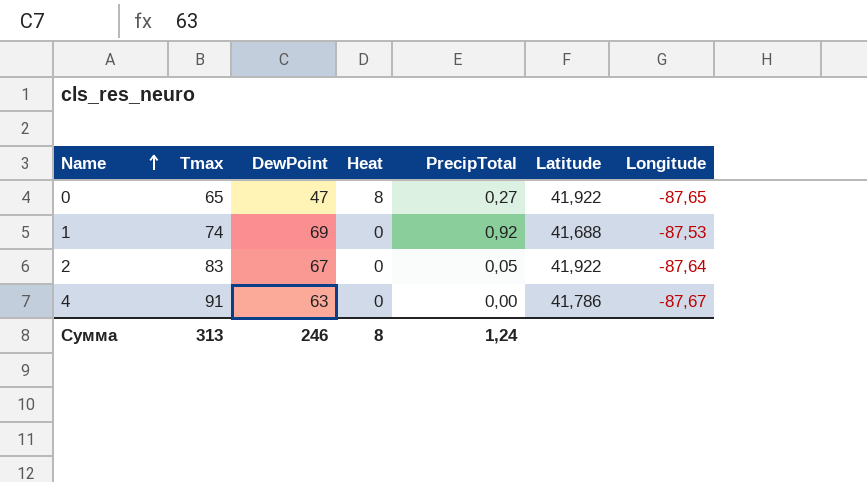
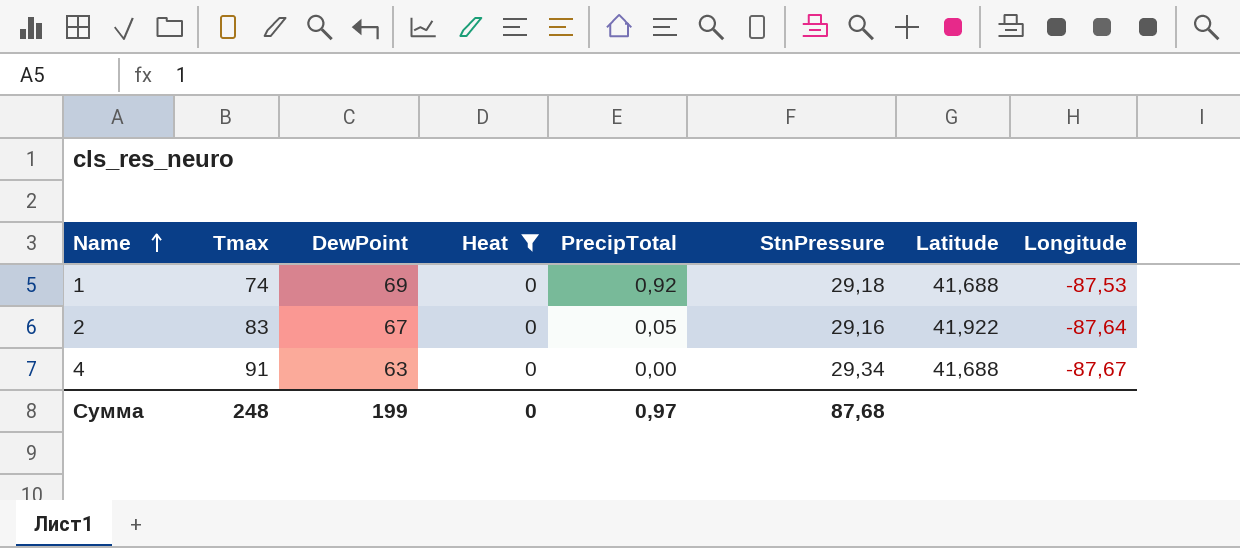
filter: none -> Heat = 0
column StnPressure | position: none -> 6
4 | Latitude: 41,786 -> 41,688
Сумма | Tmax: 313 -> 248
Сумма | DewPoint: 246 -> 199
Сумма | Heat: 8 -> 0
Сумма | PrecipTotal: 1,24 -> 0,97

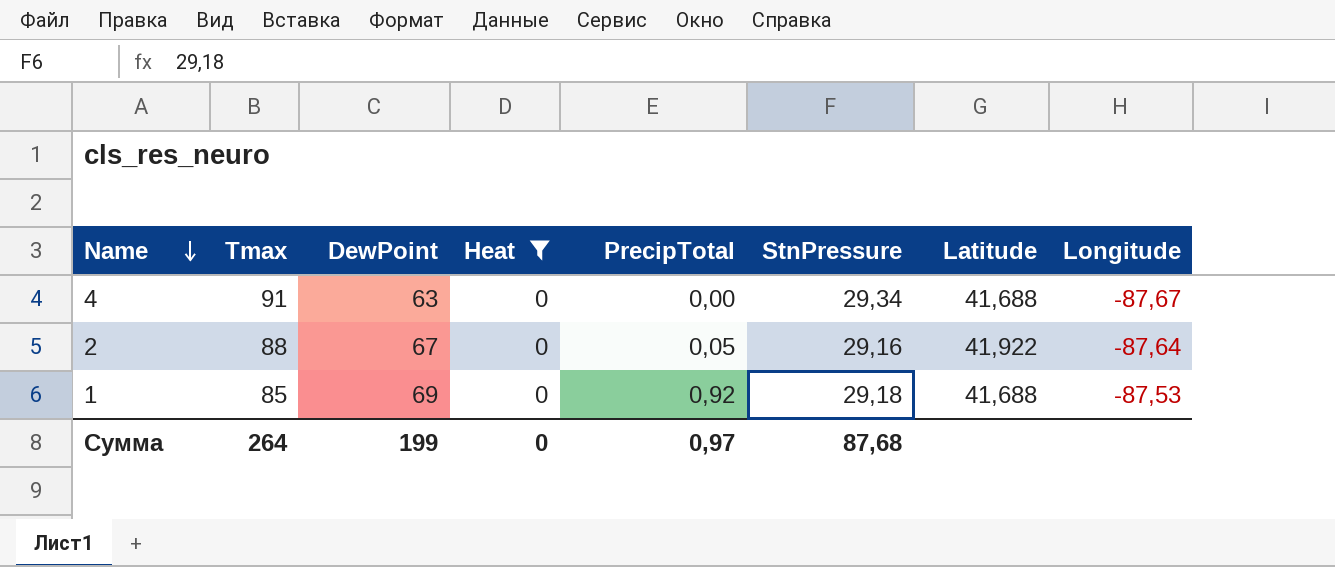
row order: Name ascending -> Name descending
2 | Tmax: 83 -> 88
1 | Tmax: 74 -> 85
Сумма | Tmax: 248 -> 264

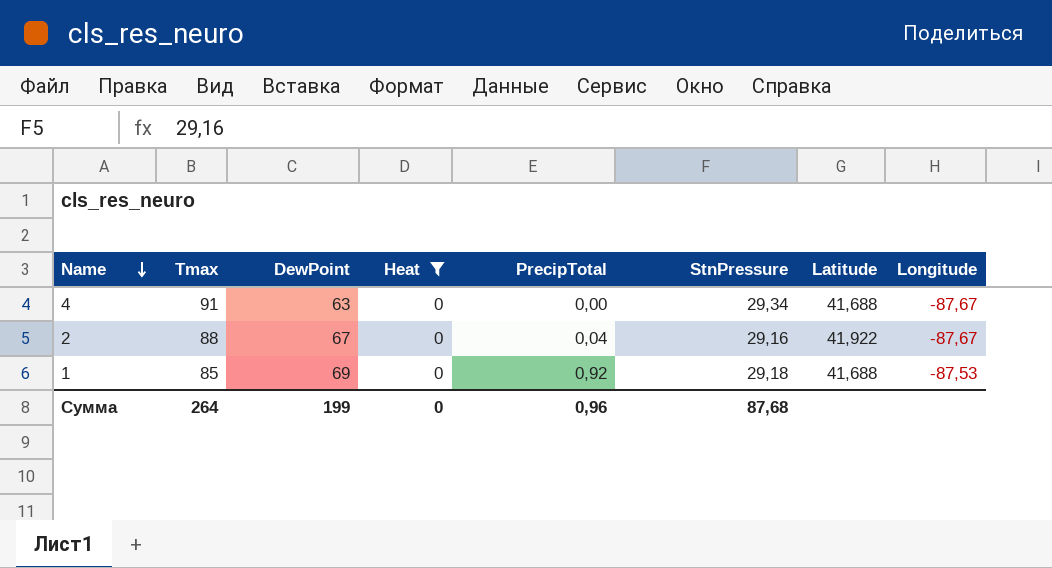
2 | PrecipTotal: 0,05 -> 0,04
2 | Longitude: -87,64 -> -87,67
Сумма | PrecipTotal: 0,97 -> 0,96

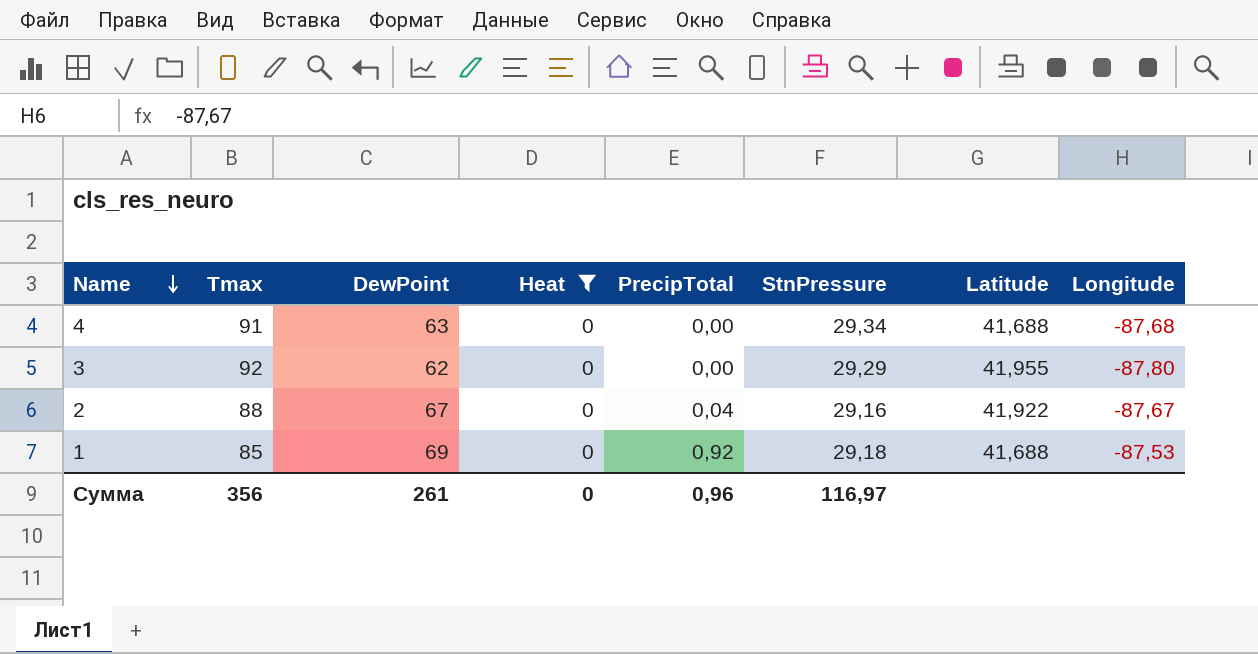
4 | Longitude: -87,67 -> -87,68
row 3: none -> 92 | 62 | 0 | 0,00 | 29,29 | 41,955 | -87,80
Сумма | Tmax: 264 -> 356
Сумма | DewPoint: 199 -> 261
Сумма | StnPressure: 87,68 -> 116,97

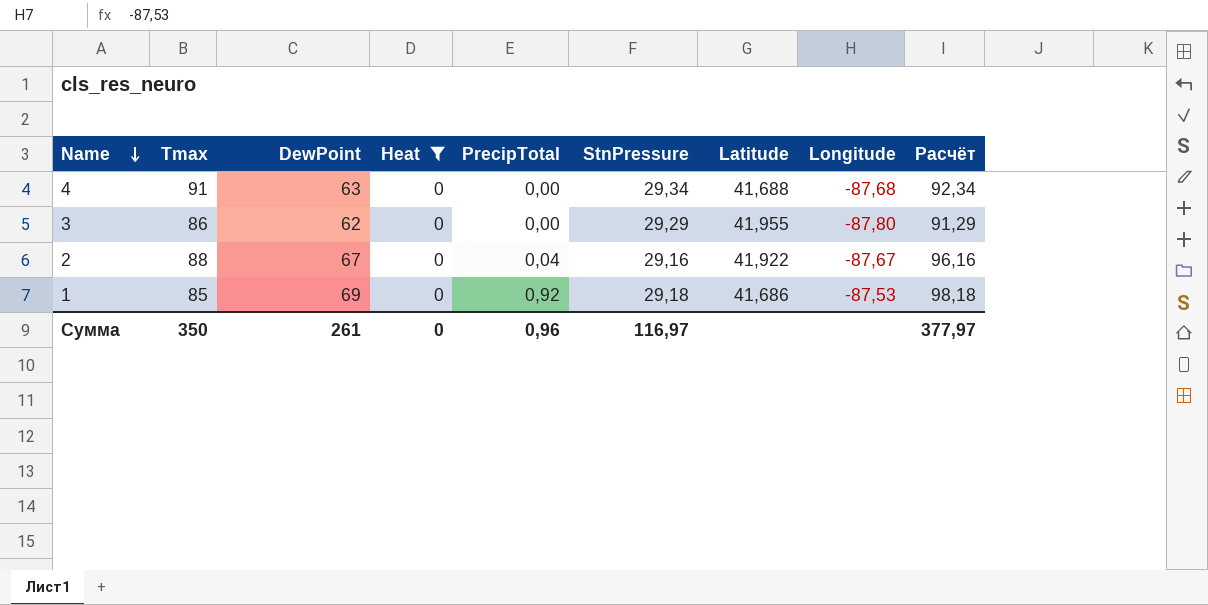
column Расчёт | formula: none -> [DewPoint] + [StnPressure]
3 | Tmax: 92 -> 86
1 | Latitude: 41,688 -> 41,686
Сумма | Tmax: 356 -> 350

